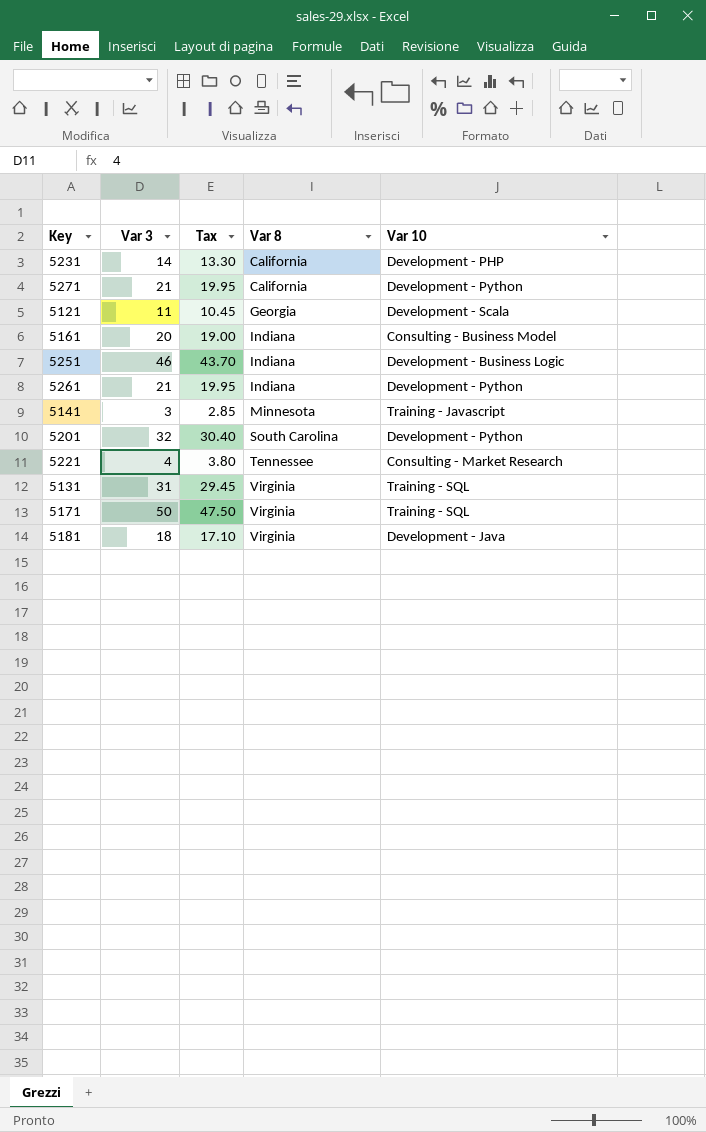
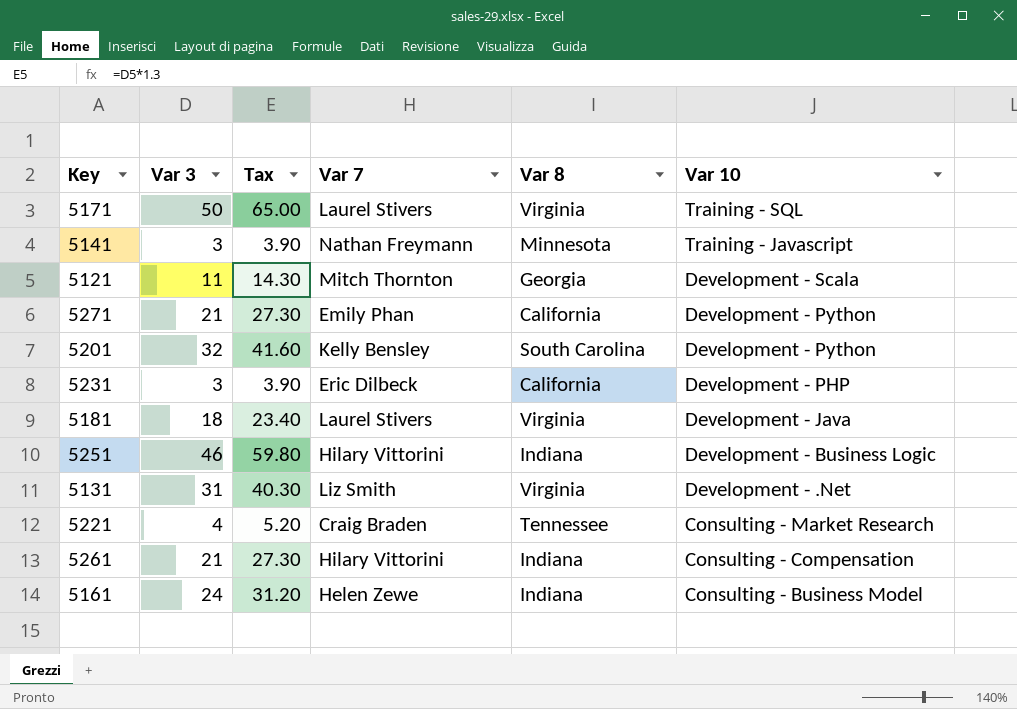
row order: Var 8 ascending -> Var 10 descending
column Tax | formula: [Var 3] * 0.95 -> [Var 3] * 1.3
column Var 7 | position: none -> 4
5231 | Var 3: 14 -> 3
5131 | Var 10: Training - SQL -> Development - .Net
5261 | Var 10: Development - Python -> Consulting - Compensation
5161 | Var 3: 20 -> 24

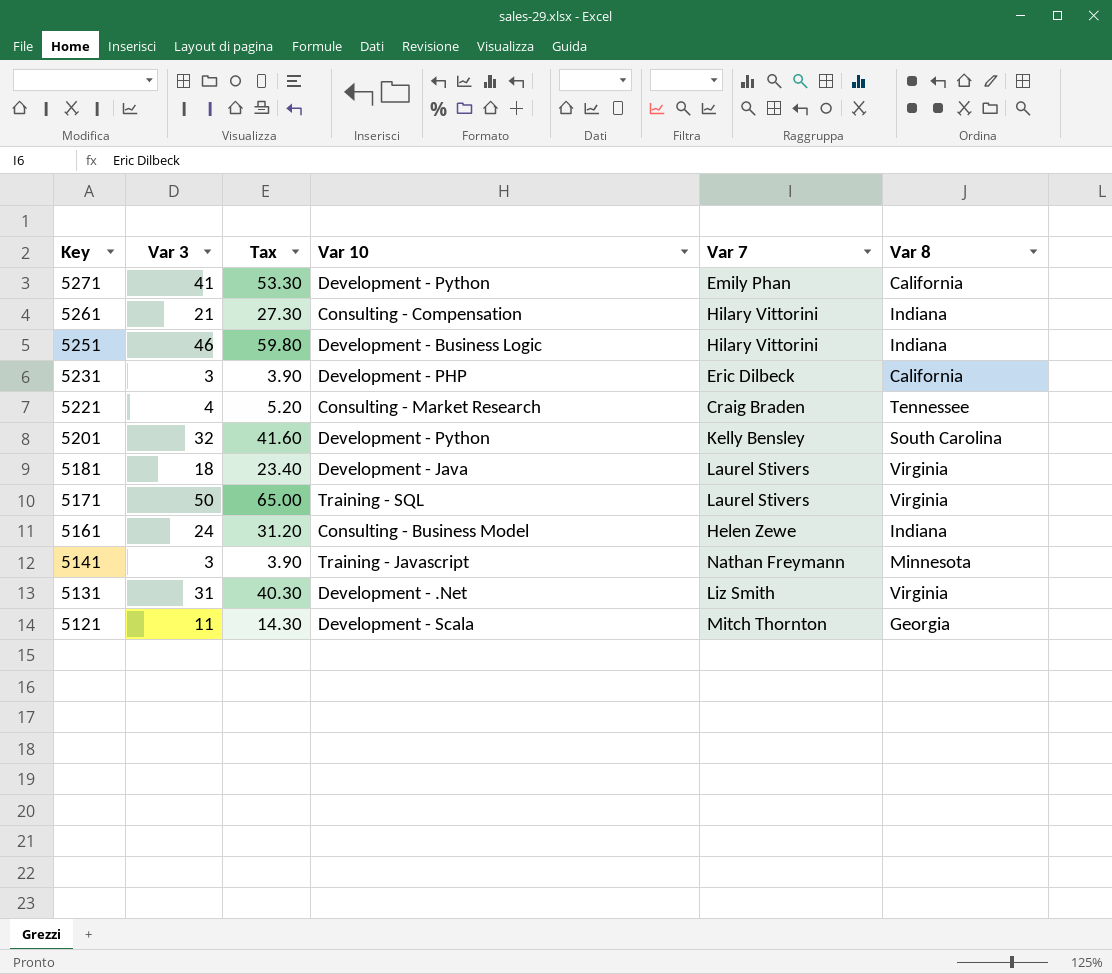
row order: Var 10 descending -> Key descending
column Var 10 | position: 6 -> 4
5271 | Var 3: 21 -> 41
5271 | Tax: 27.30 -> 53.30

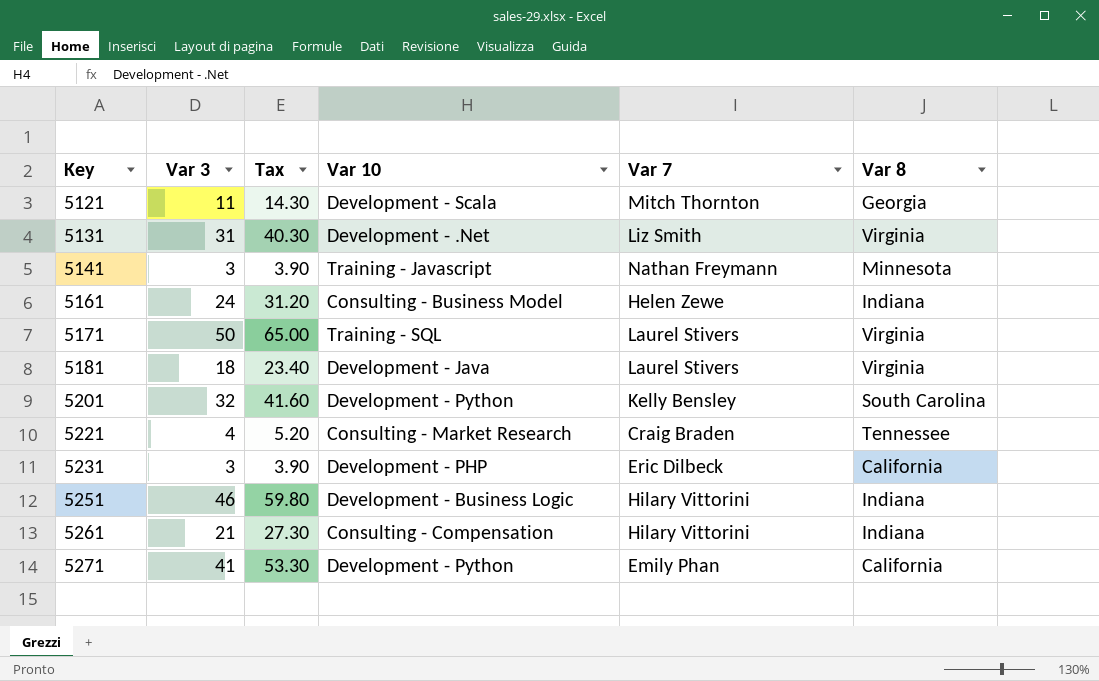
row order: Key descending -> Key ascending

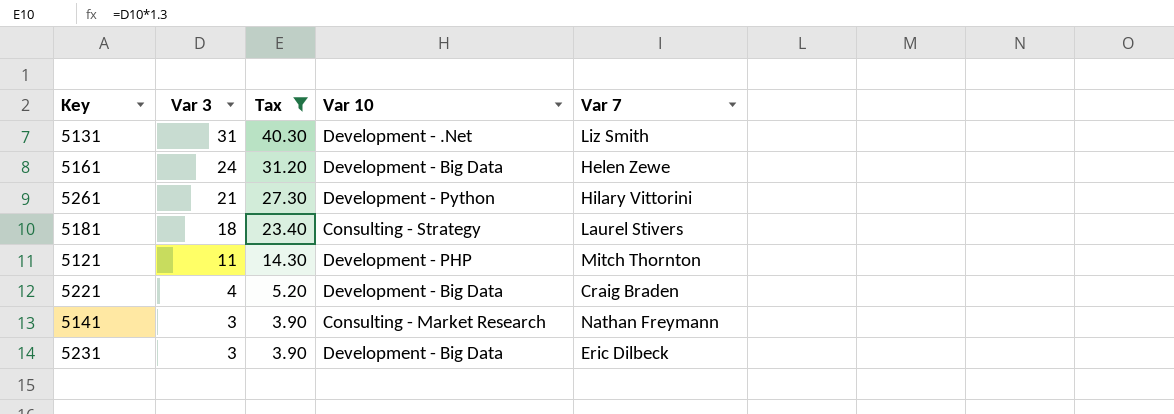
filter: none -> Tax <= 40.30
row order: Key ascending -> Var 3 descending
column Var 8 | position: 6 -> none
5161 | Var 10: Consulting - Business Model -> Development - Big Data
5261 | Var 10: Consulting - Compensation -> Development - Python
5181 | Var 10: Development - Java -> Consulting - Strategy
5121 | Var 10: Development - Scala -> Development - PHP
5221 | Var 10: Consulting - Market Research -> Development - Big Data
5141 | Var 10: Training - Javascript -> Consulting - Market Research
5231 | Var 10: Development - PHP -> Development - Big Data

